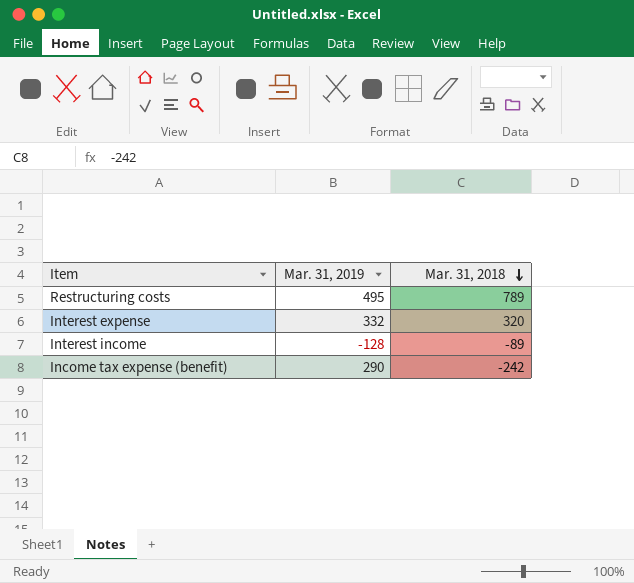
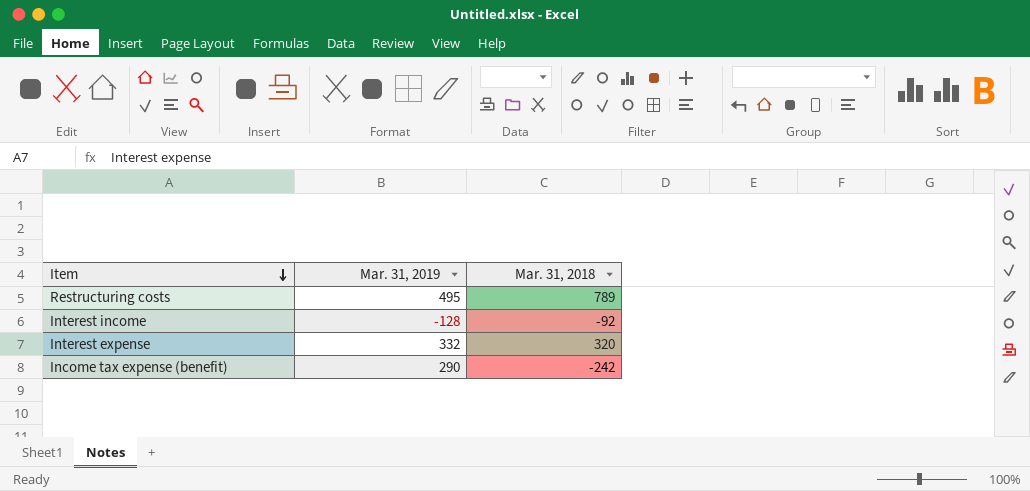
row order: Mar. 31, 2018 descending -> Item descending
Interest income | Mar. 31, 2018: -89 -> -92

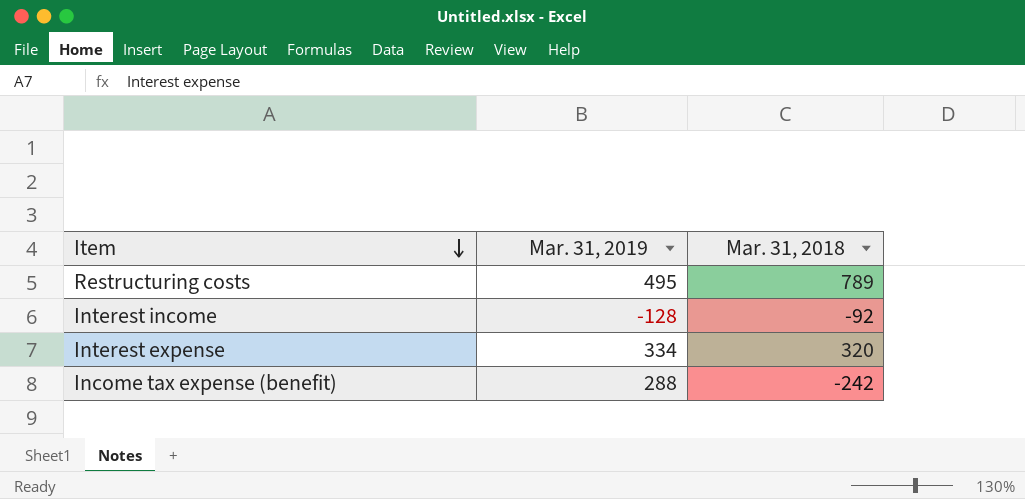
Interest expense | Mar. 31, 2019: 332 -> 334
Income tax expense (benefit) | Mar. 31, 2019: 290 -> 288

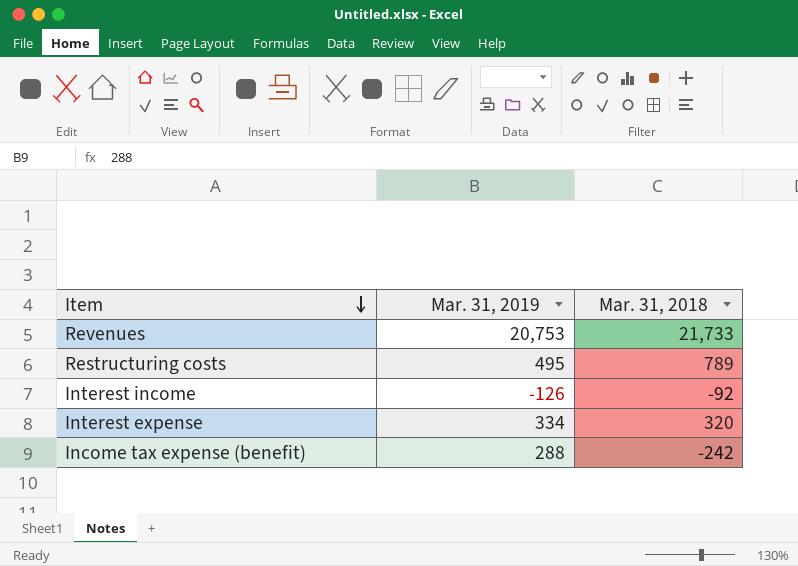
row Revenues: none -> 20,753 | 21,733
Interest income | Mar. 31, 2019: -128 -> -126

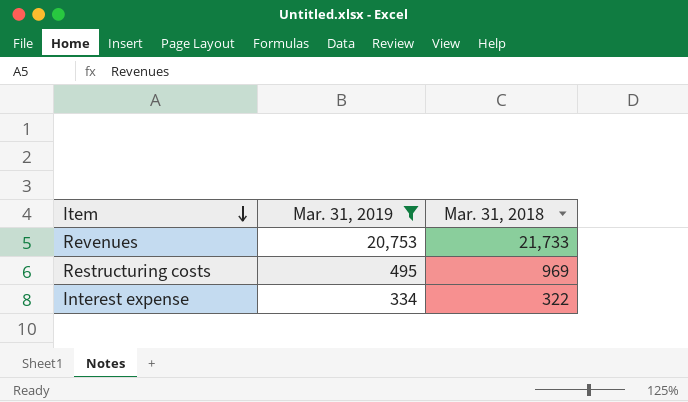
filter: none -> Mar. 31, 2019 >= 334
Restructuring costs | Mar. 31, 2018: 789 -> 969
Interest expense | Mar. 31, 2018: 320 -> 322

